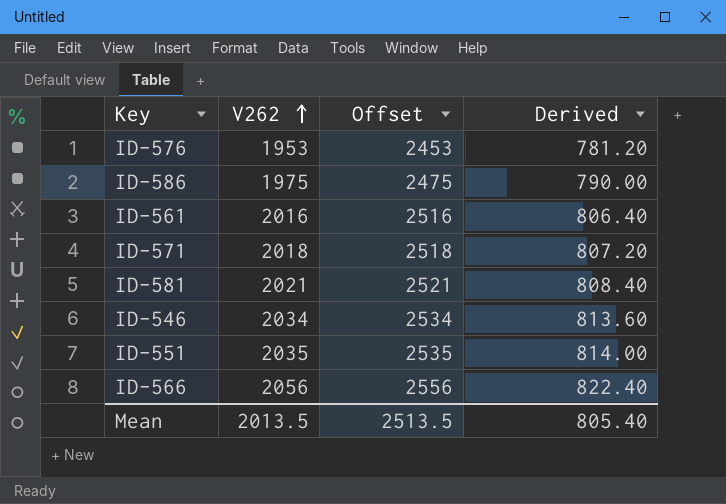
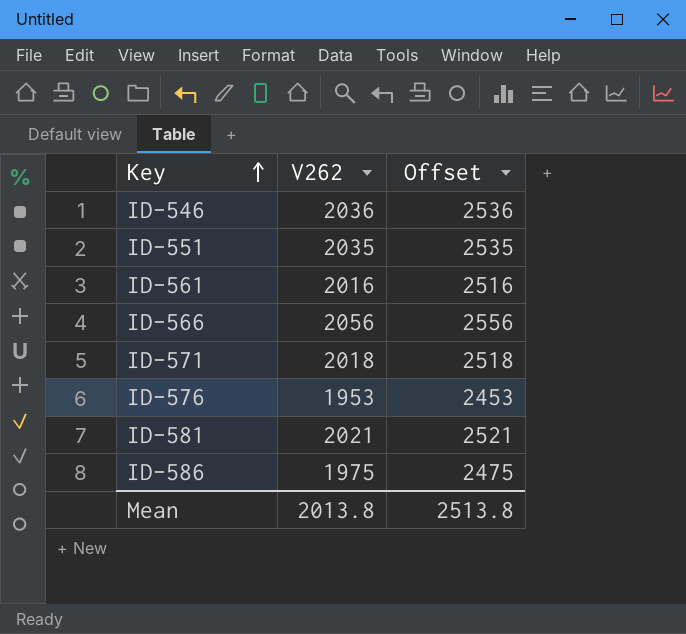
row order: V262 ascending -> Key ascending
column Derived | formula: [V262] * 0.4 -> none
ID-546 | V262: 2034 -> 2036
ID-546 | Offset: 2534 -> 2536
Mean | V262: 2013.5 -> 2013.8
Mean | Offset: 2513.5 -> 2513.8

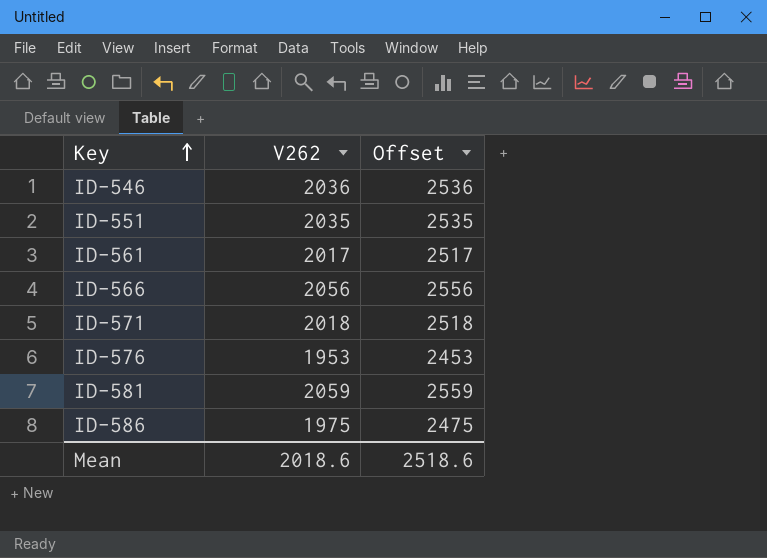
ID-561 | V262: 2016 -> 2017
ID-561 | Offset: 2516 -> 2517
ID-581 | V262: 2021 -> 2059
ID-581 | Offset: 2521 -> 2559
Mean | V262: 2013.8 -> 2018.6
Mean | Offset: 2513.8 -> 2518.6

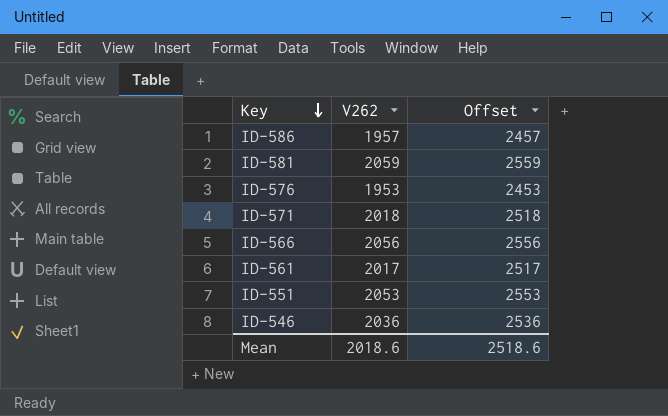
row order: Key ascending -> Key descending
ID-586 | V262: 1975 -> 1957
ID-586 | Offset: 2475 -> 2457
ID-551 | V262: 2035 -> 2053
ID-551 | Offset: 2535 -> 2553

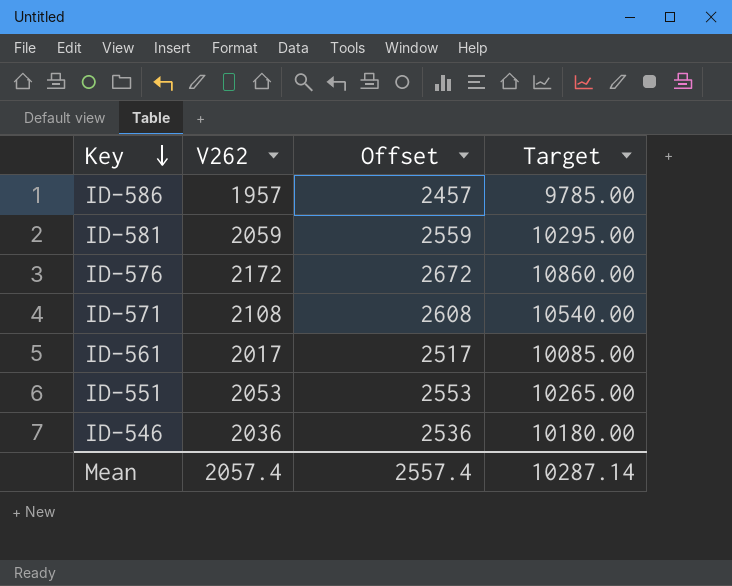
column Target | formula: none -> [V262] * 5
row ID-566: 2056 | 2556 -> none
ID-576 | V262: 1953 -> 2172
ID-576 | Offset: 2453 -> 2672
ID-571 | V262: 2018 -> 2108
ID-571 | Offset: 2518 -> 2608
Mean | V262: 2018.6 -> 2057.4
Mean | Offset: 2518.6 -> 2557.4

